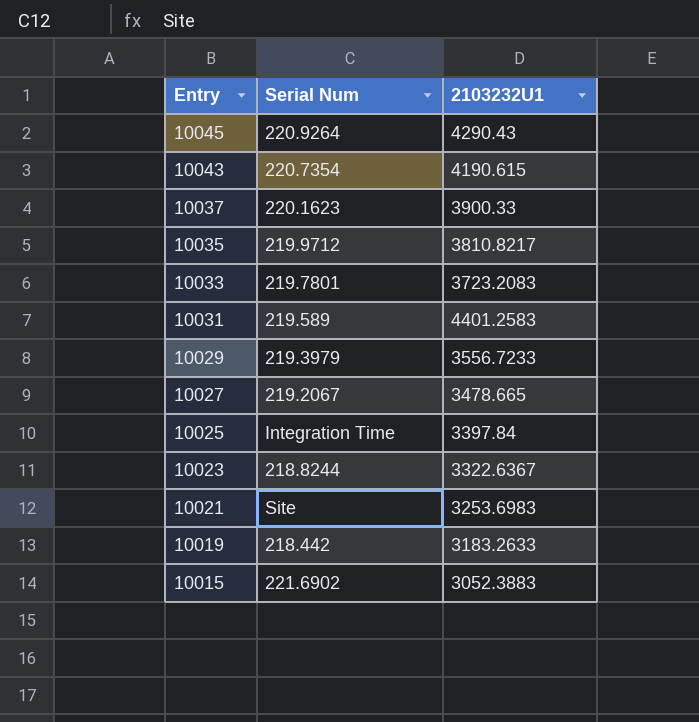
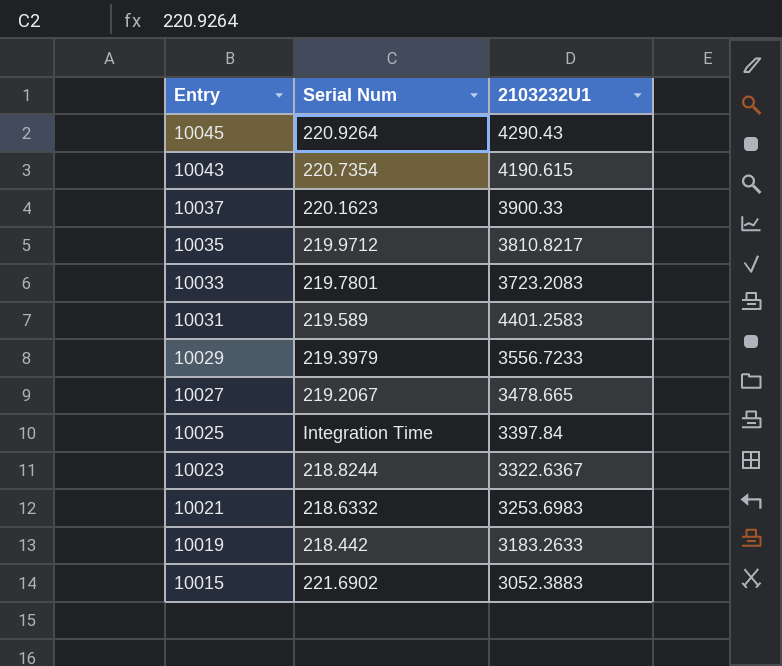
10021 | Serial Num: Site -> 218.6332

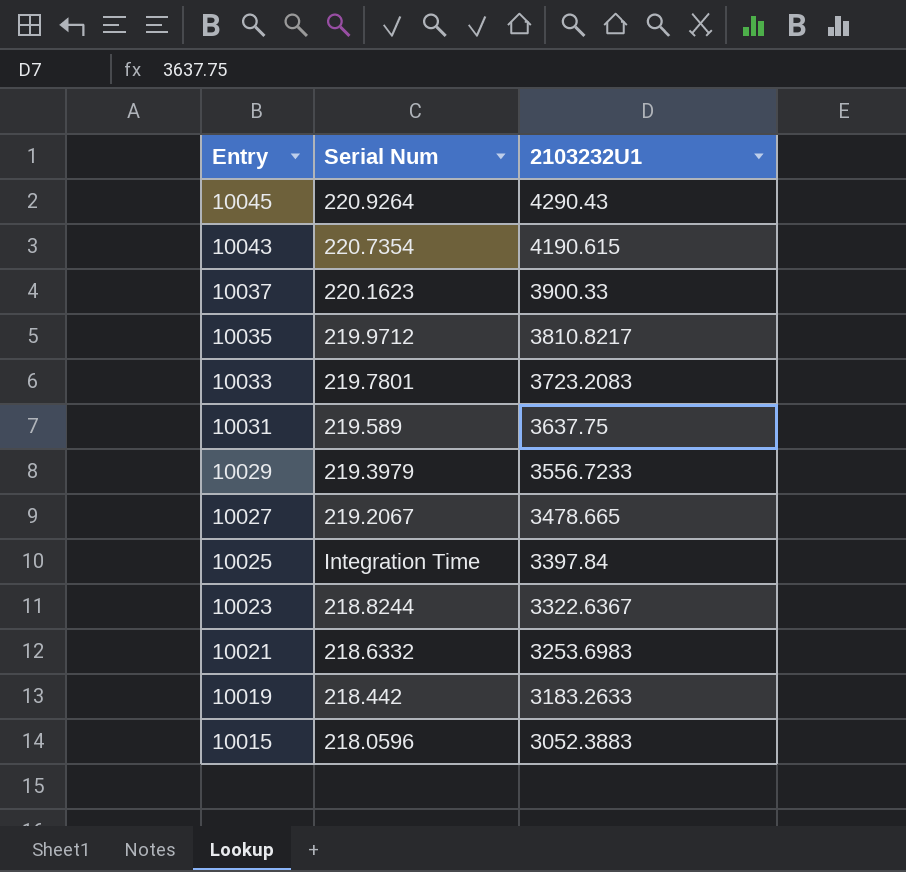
10031 | 2103232U1: 4401.2583 -> 3637.75
10015 | Serial Num: 221.6902 -> 218.0596

